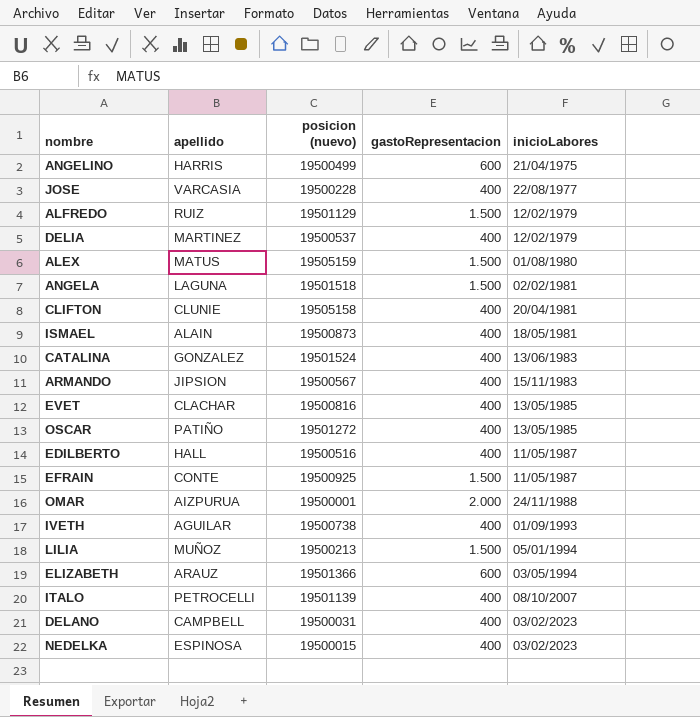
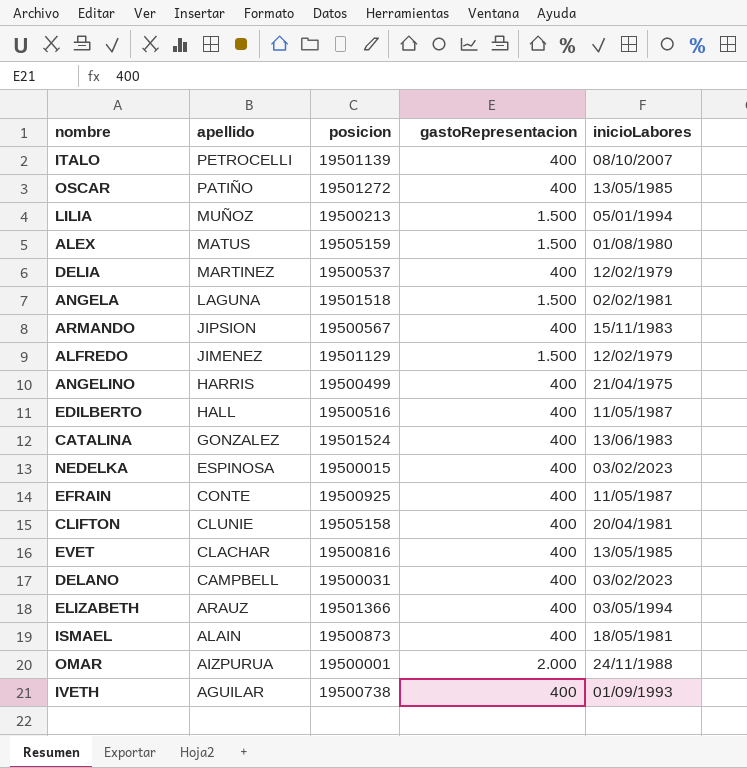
row order: inicioLabores ascending -> apellido descending
column name: posicion (nuevo) -> posicion
row JOSE: VARCASIA | 19500228 | 400 | 22/08/1977 -> none
ALFREDO | apellido: RUIZ -> JIMENEZ
ANGELINO | gastoRepresentacion: 600 -> 400
EFRAIN | gastoRepresentacion: 1.500 -> 400
ELIZABETH | gastoRepresentacion: 600 -> 400

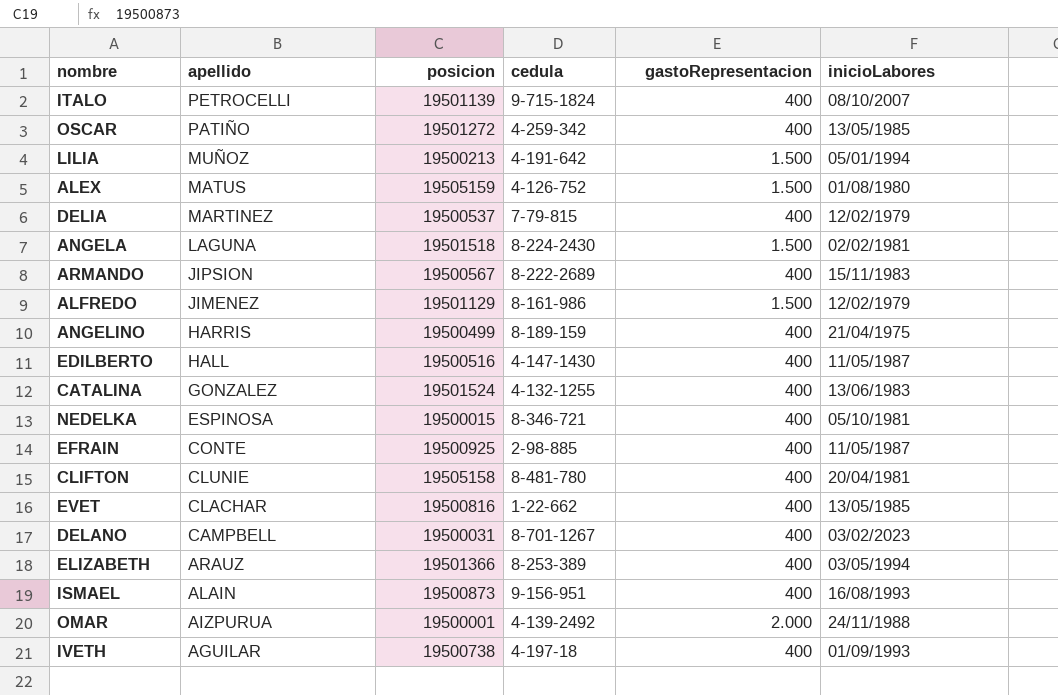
column cedula | position: none -> 4
NEDELKA | inicioLabores: 03/02/2023 -> 05/10/1981
ISMAEL | inicioLabores: 18/05/1981 -> 16/08/1993

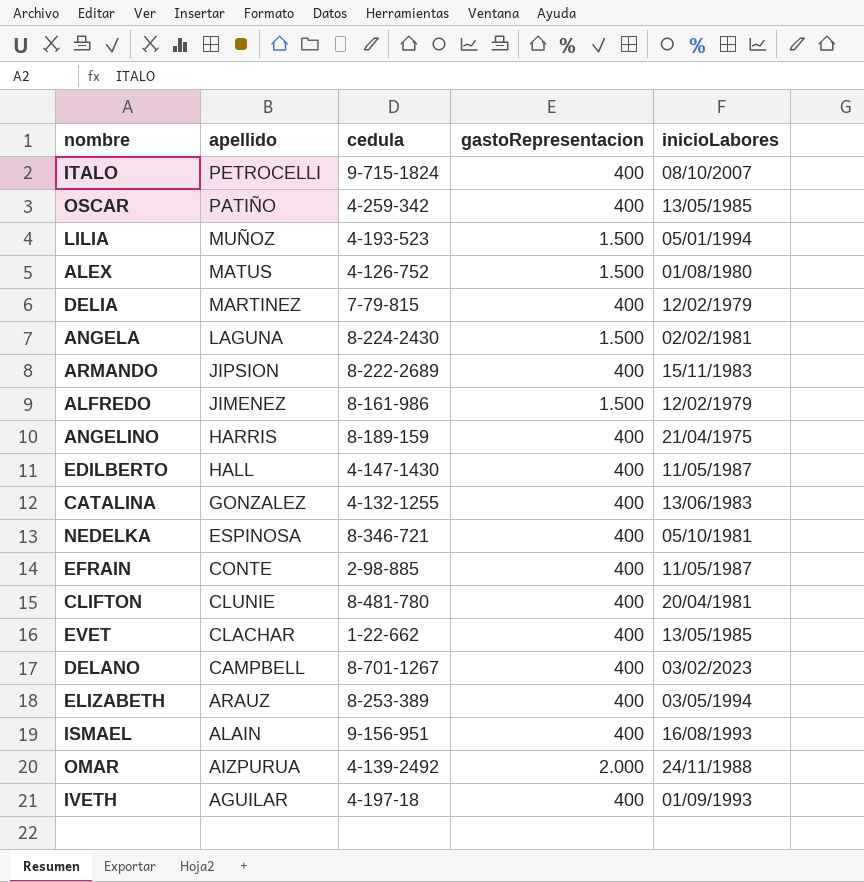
column posicion | position: 3 -> none
LILIA | cedula: 4-191-642 -> 4-193-523

